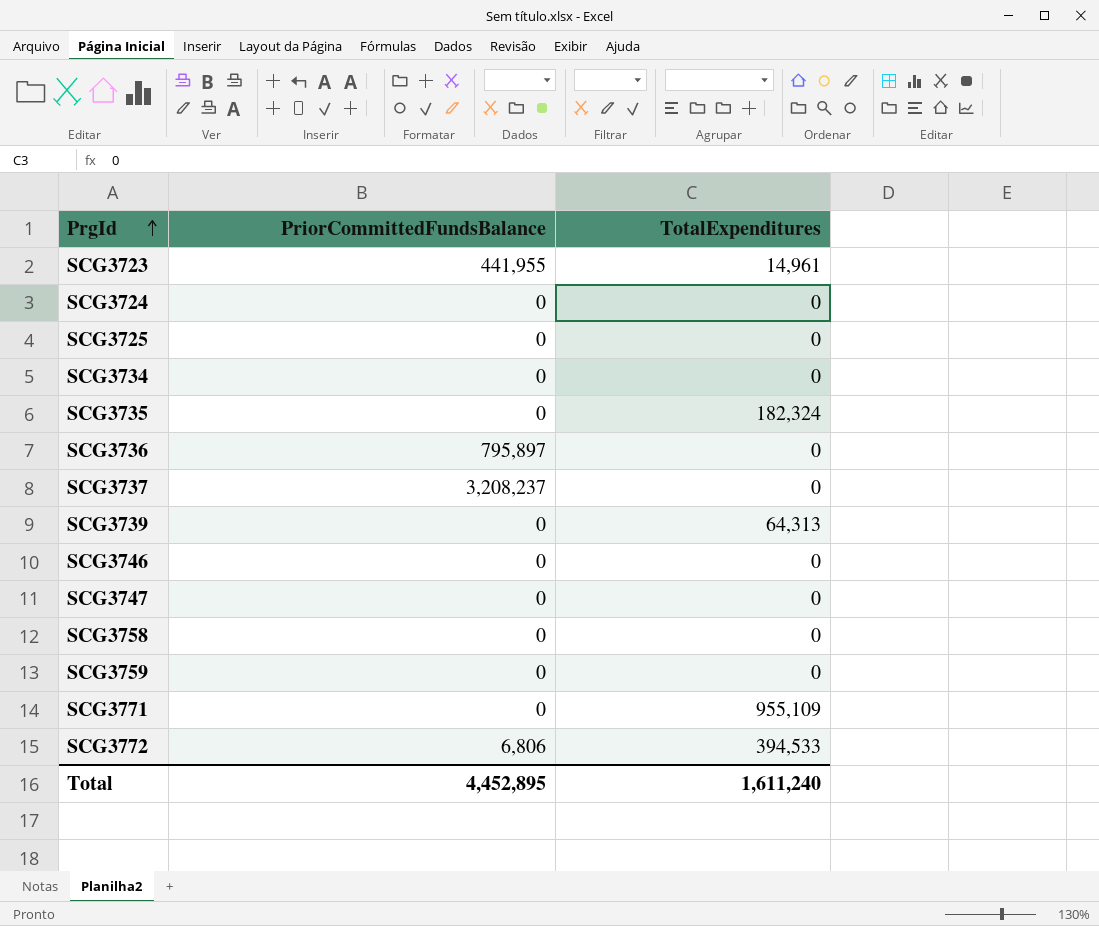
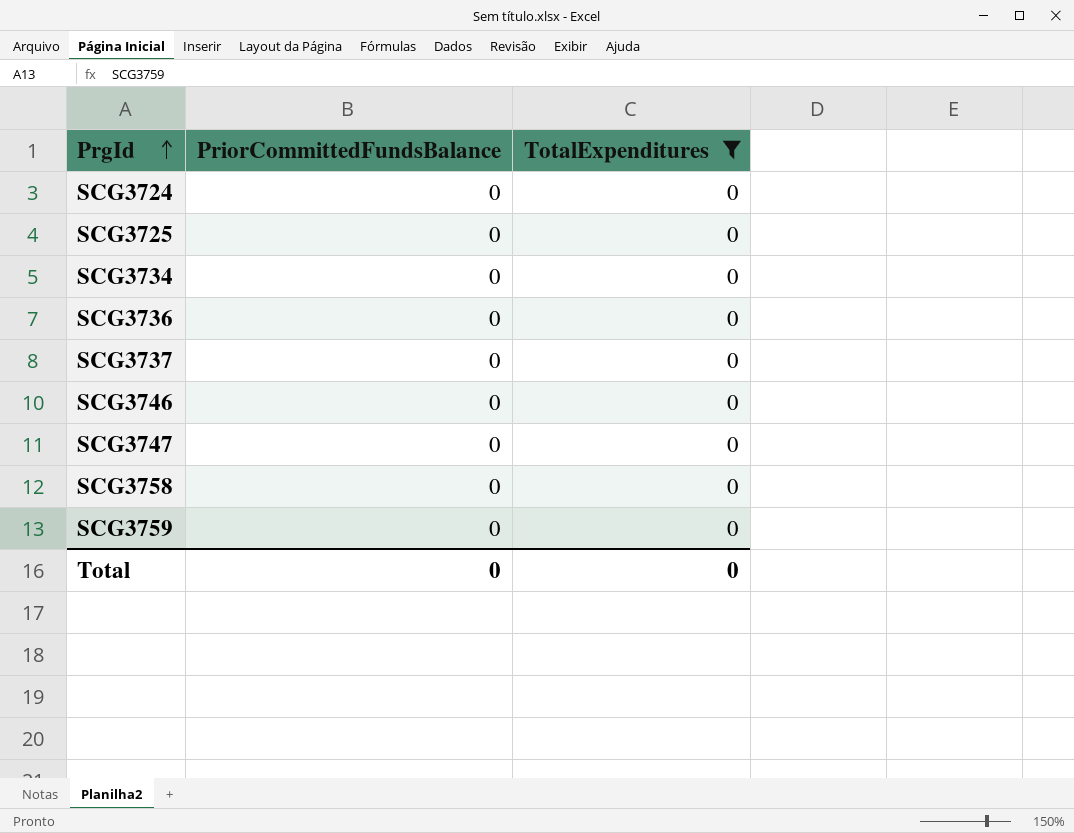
filter: none -> TotalExpenditures = 0
SCG3736 | PriorCommittedFundsBalance: 795,897 -> 0
SCG3737 | PriorCommittedFundsBalance: 3,208,237 -> 0
Total | PriorCommittedFundsBalance: 4,452,895 -> 0
Total | TotalExpenditures: 1,611,240 -> 0

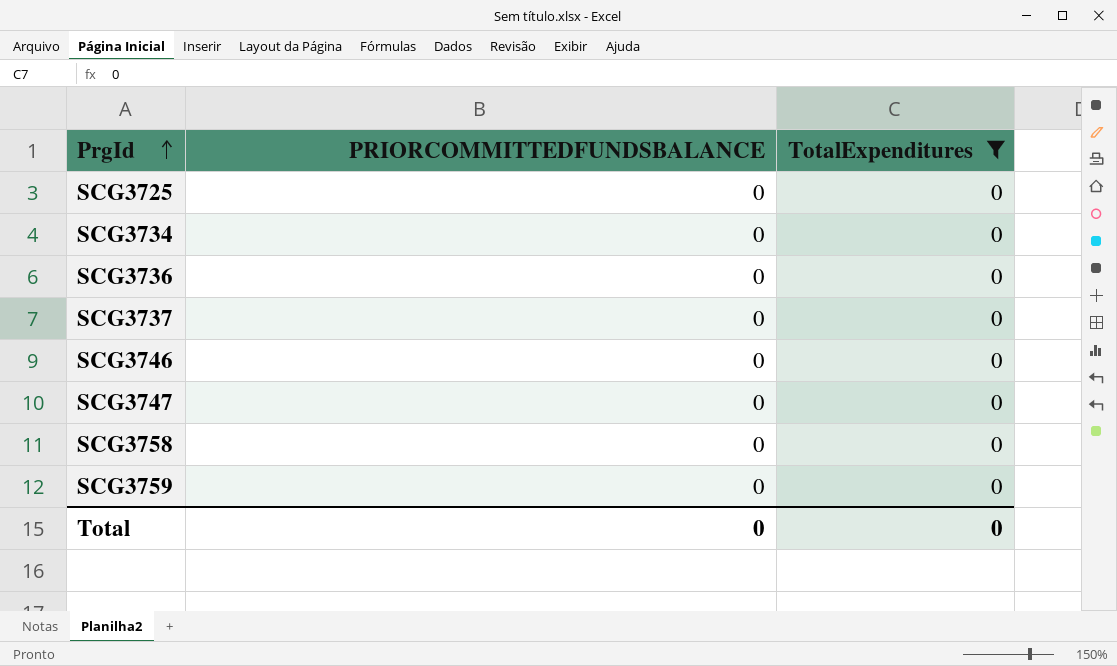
column name: PriorCommittedFundsBalance -> PRIORCOMMITTEDFUNDSBALANCE
row SCG3724: 0 | 0 -> none

